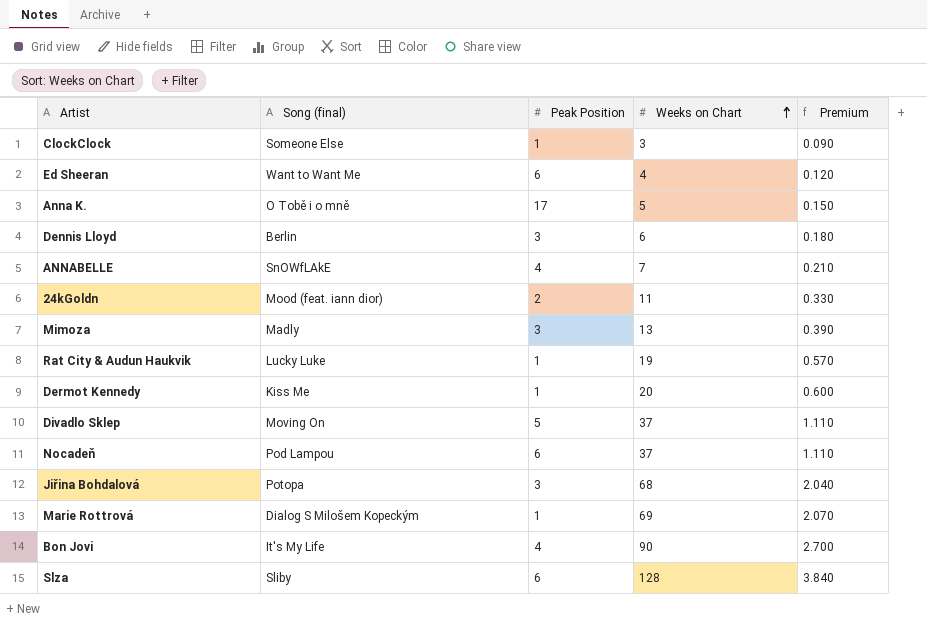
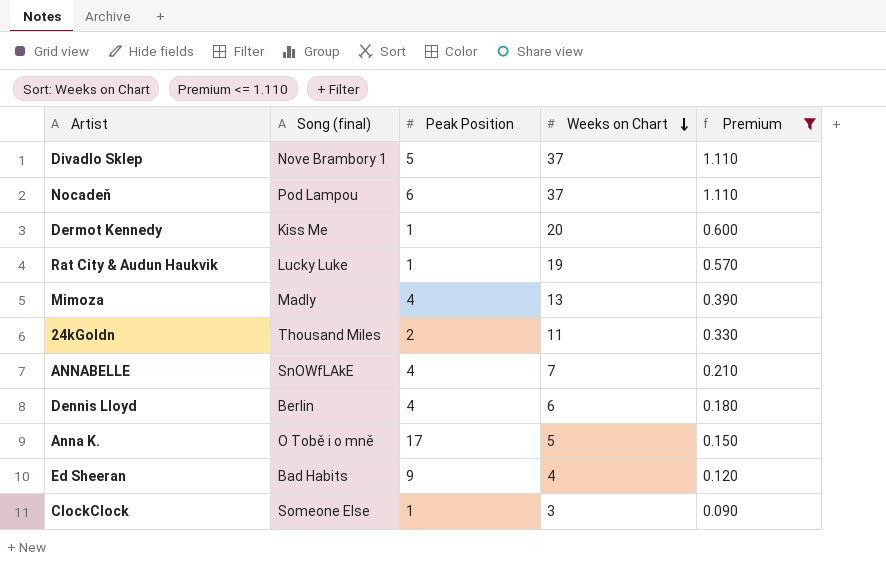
filter: none -> Premium <= 1.110
row order: Weeks on Chart ascending -> Weeks on Chart descending
Divadlo Sklep | Song (final): Moving On -> Nove Brambory 1
Mimoza | Peak Position: 3 -> 4
24kGoldn | Song (final): Mood (feat. iann dior) -> Thousand Miles
Dennis Lloyd | Peak Position: 3 -> 4
Ed Sheeran | Song (final): Want to Want Me -> Bad Habits
Ed Sheeran | Peak Position: 6 -> 9

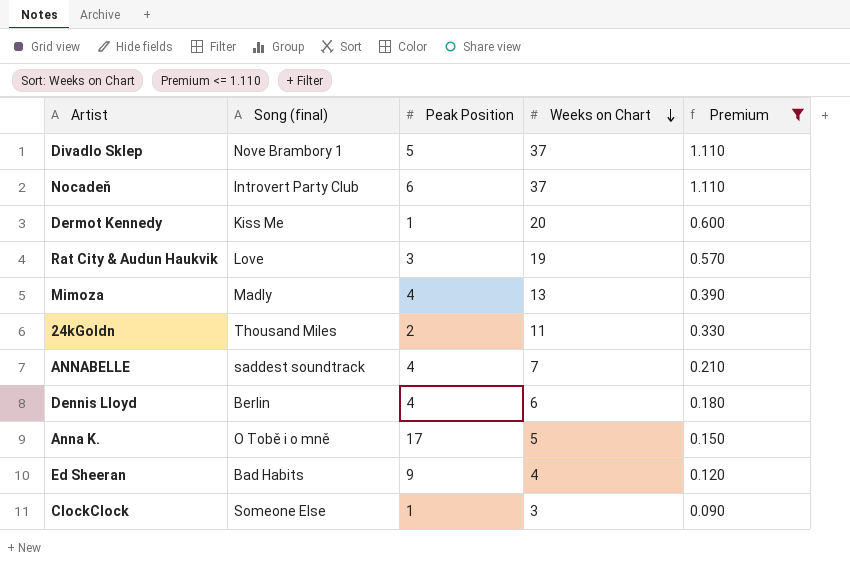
Nocadeň | Song (final): Pod Lampou -> Introvert Party Club
Rat City & Audun Haukvik | Song (final): Lucky Luke -> Love
Rat City & Audun Haukvik | Peak Position: 1 -> 3
ANNABELLE | Song (final): SnOWfLAkE -> saddest soundtrack

